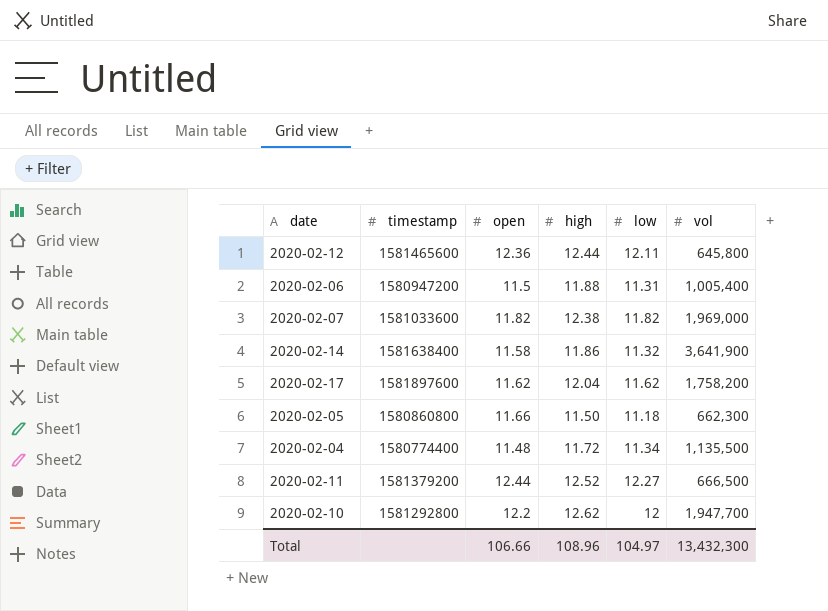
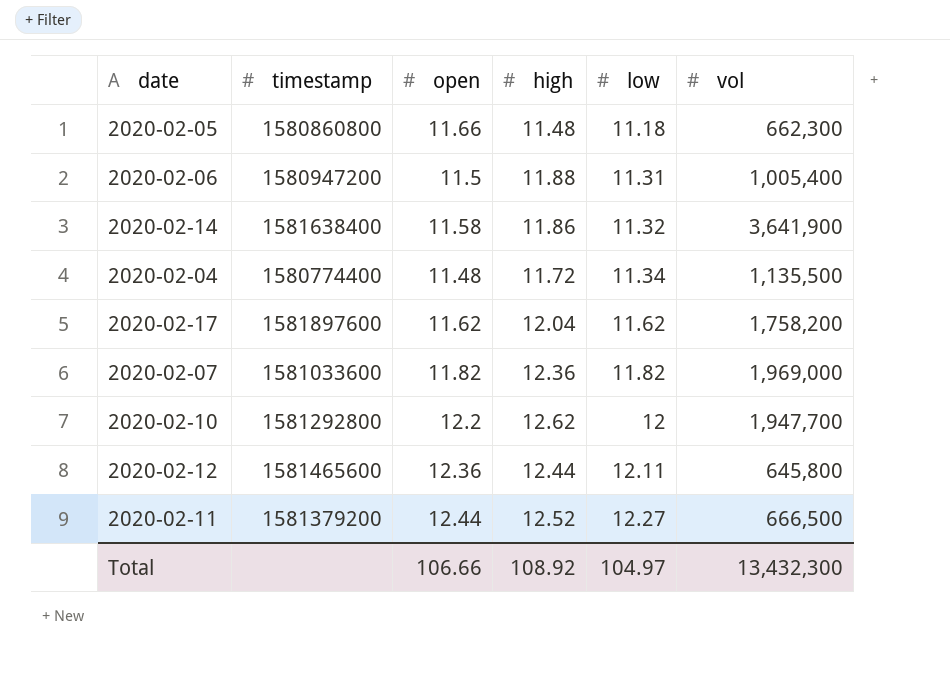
row order: none -> low ascending
2020-02-05 | high: 11.50 -> 11.48
2020-02-07 | high: 12.38 -> 12.36
Total | high: 108.96 -> 108.92

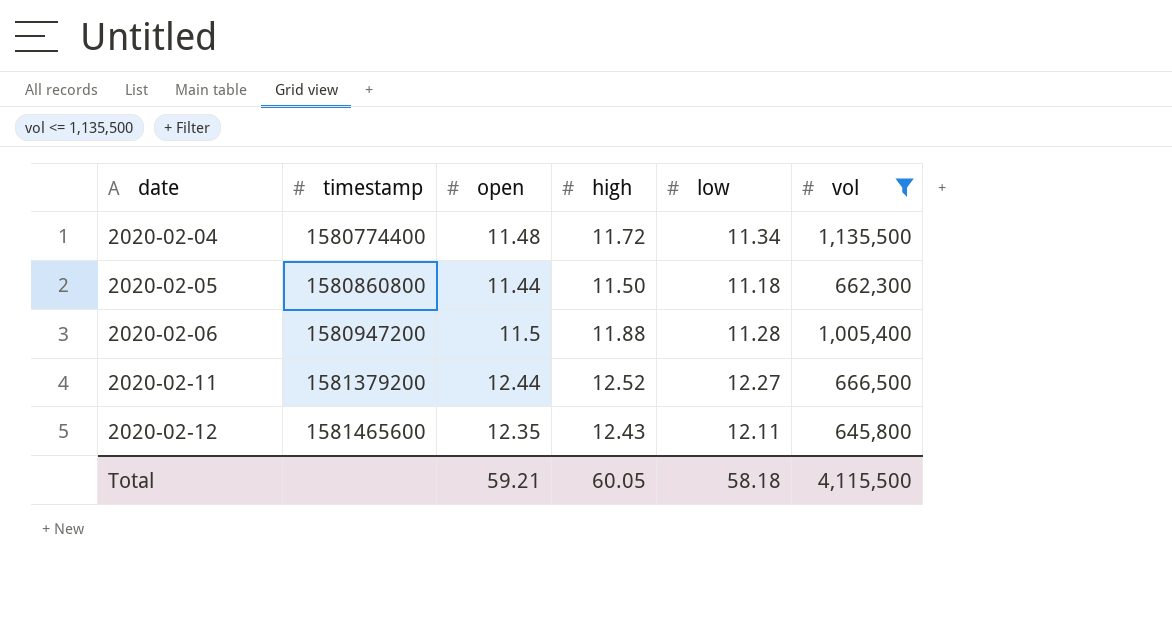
filter: none -> vol <= 1,135,500
row order: low ascending -> date ascending
2020-02-05 | open: 11.66 -> 11.44
2020-02-05 | high: 11.48 -> 11.50
2020-02-06 | low: 11.31 -> 11.28
2020-02-12 | open: 12.36 -> 12.35
2020-02-12 | high: 12.44 -> 12.43
Total | open: 106.66 -> 59.21
Total | high: 108.92 -> 60.05
Total | low: 104.97 -> 58.18
Total | vol: 13,432,300 -> 4,115,500

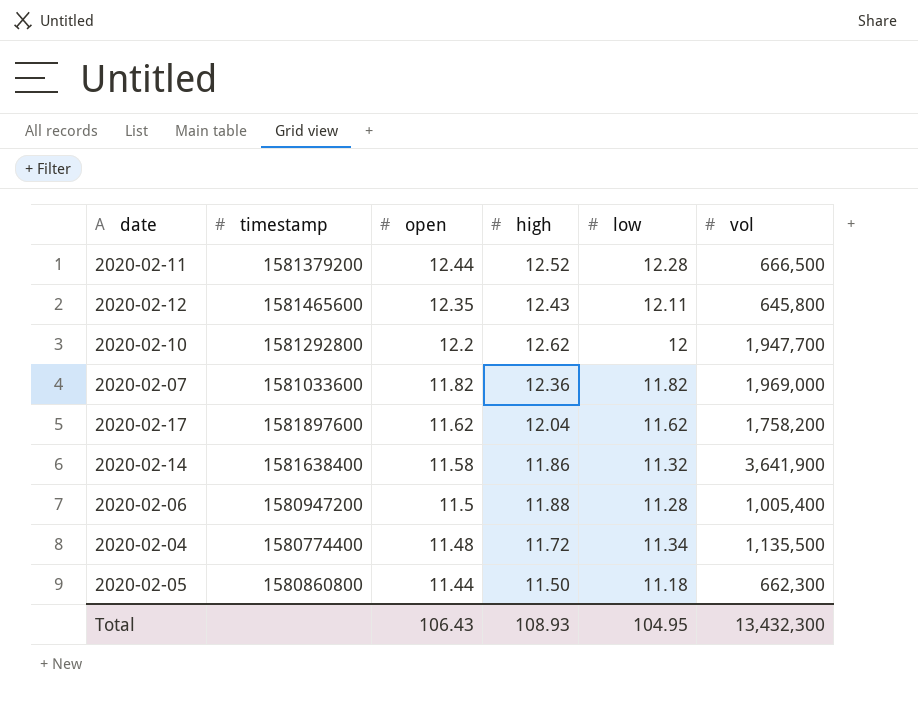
filter: vol <= 1,135,500 -> none
row order: date ascending -> open descending
2020-02-11 | low: 12.27 -> 12.28
Total | open: 59.21 -> 106.43
Total | high: 60.05 -> 108.93
Total | low: 58.18 -> 104.95
Total | vol: 4,115,500 -> 13,432,300

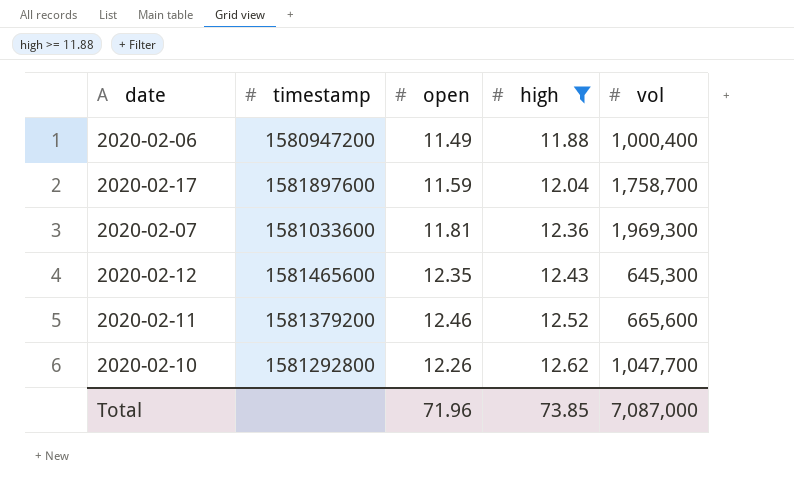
filter: none -> high >= 11.88
row order: open descending -> high ascending
column low | position: 5 -> none
2020-02-06 | open: 11.5 -> 11.49
2020-02-06 | vol: 1,005,400 -> 1,000,400
2020-02-17 | open: 11.62 -> 11.59
2020-02-17 | vol: 1,758,200 -> 1,758,700
2020-02-07 | open: 11.82 -> 11.81
2020-02-07 | vol: 1,969,000 -> 1,969,300
2020-02-12 | vol: 645,800 -> 645,300
2020-02-11 | open: 12.44 -> 12.46
2020-02-11 | vol: 666,500 -> 665,600
2020-02-10 | open: 12.2 -> 12.26
2020-02-10 | vol: 1,947,700 -> 1,047,700
Total | open: 106.43 -> 71.96
Total | high: 108.93 -> 73.85
Total | vol: 13,432,300 -> 7,087,000

